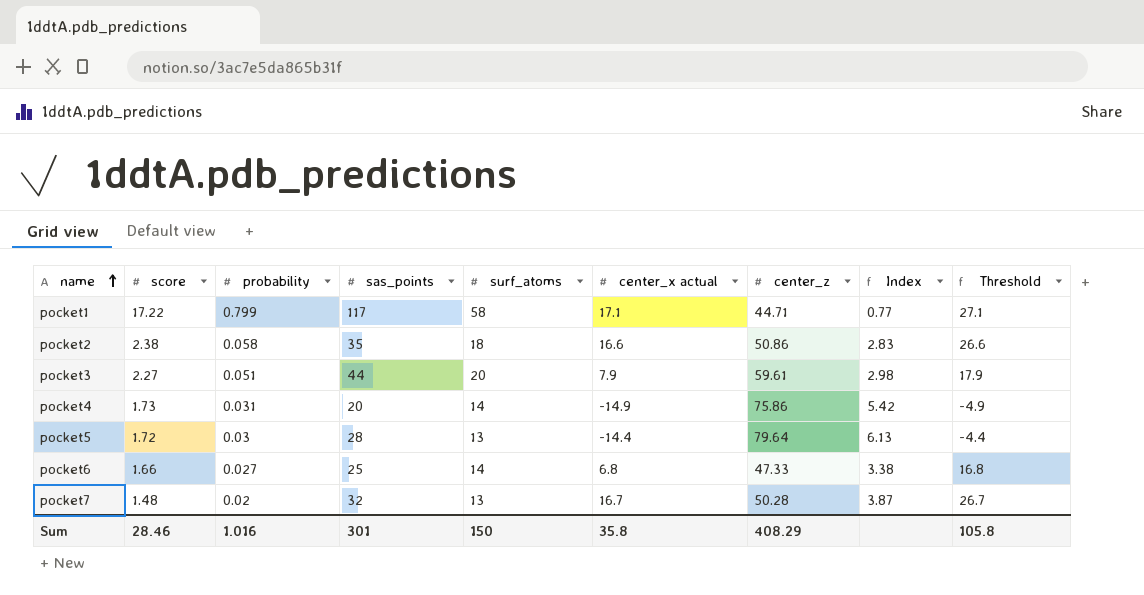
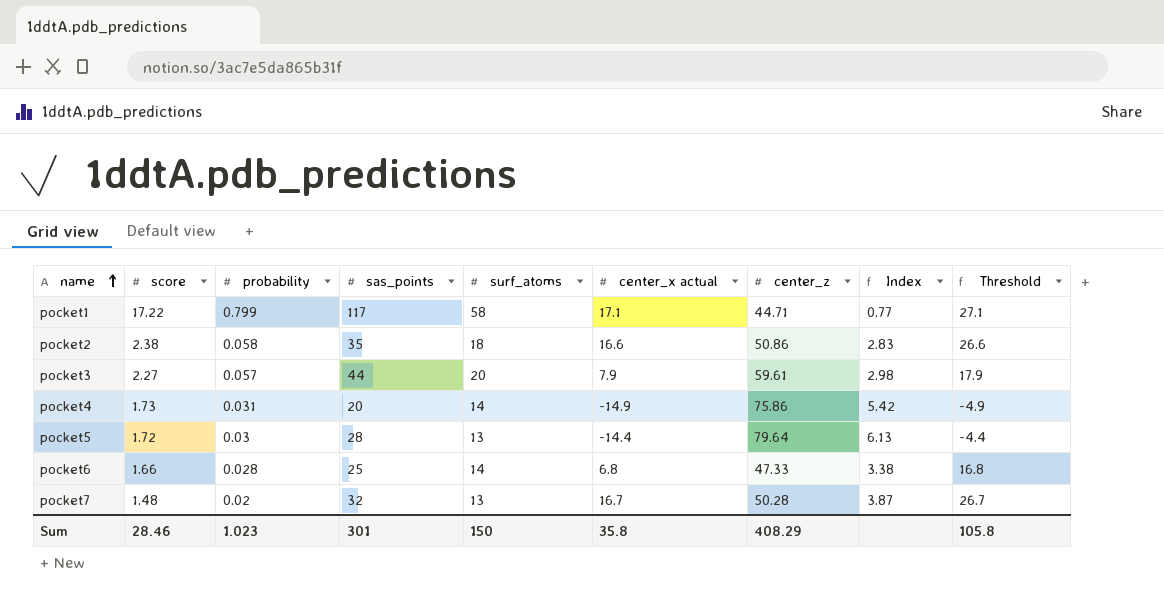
pocket3 | probability: 0.051 -> 0.057
pocket6 | probability: 0.027 -> 0.028
Sum | probability: 1.016 -> 1.023

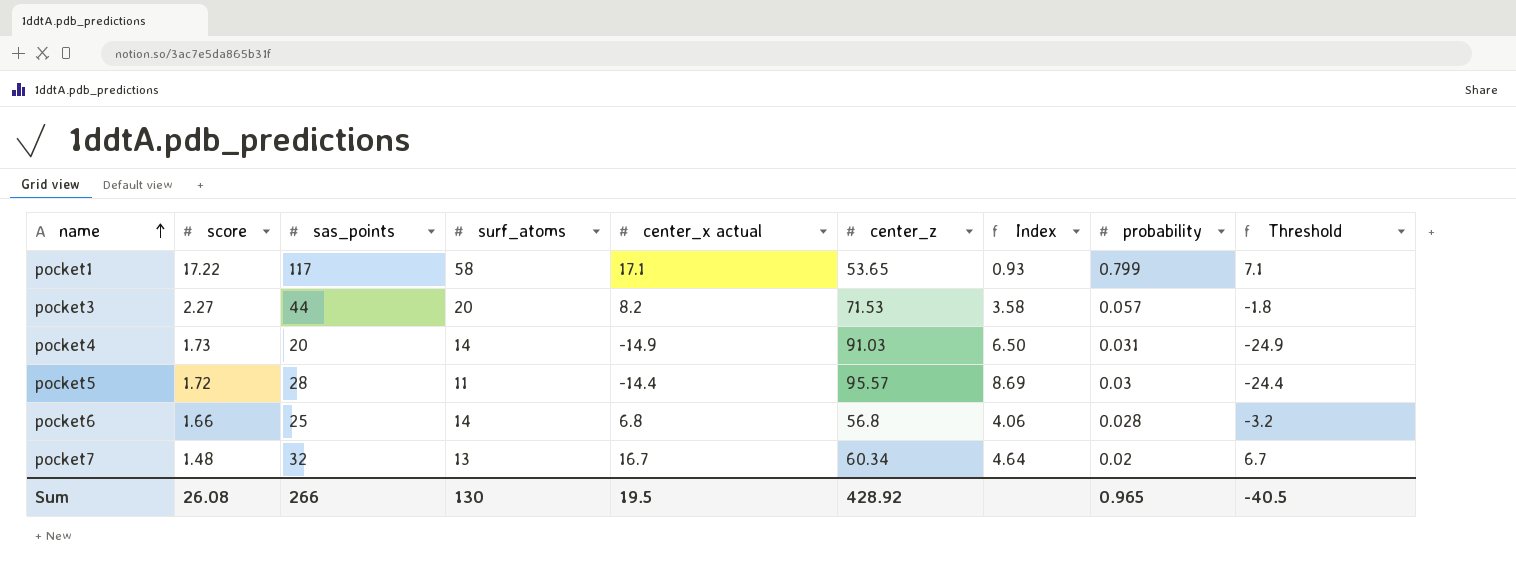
column probability | position: 3 -> 8
column Threshold | formula: [center_x actual] + 10 -> [center_x actual] - 10
row pocket2: 2.38 | 0.058 | 35 | 18 | 16.6 | 50.86 | 2.83 | 26.6 -> none
pocket1 | center_z: 44.71 -> 53.65
pocket1 | Index: 0.77 -> 0.93
pocket3 | center_x actual: 7.9 -> 8.2
pocket3 | center_z: 59.61 -> 71.53
pocket3 | Index: 2.98 -> 3.58
pocket4 | center_z: 75.86 -> 91.03
pocket4 | Index: 5.42 -> 6.50
pocket5 | surf_atoms: 13 -> 11
pocket5 | center_z: 79.64 -> 95.57
pocket5 | Index: 6.13 -> 8.69
pocket6 | center_z: 47.33 -> 56.8
pocket6 | Index: 3.38 -> 4.06
pocket7 | center_z: 50.28 -> 60.34
pocket7 | Index: 3.87 -> 4.64
Sum | score: 28.46 -> 26.08
Sum | sas_points: 301 -> 266
Sum | surf_atoms: 150 -> 130
Sum | center_x actual: 35.8 -> 19.5
Sum | center_z: 408.29 -> 428.92
Sum | probability: 1.023 -> 0.965
Sum | Threshold: 105.8 -> -40.5

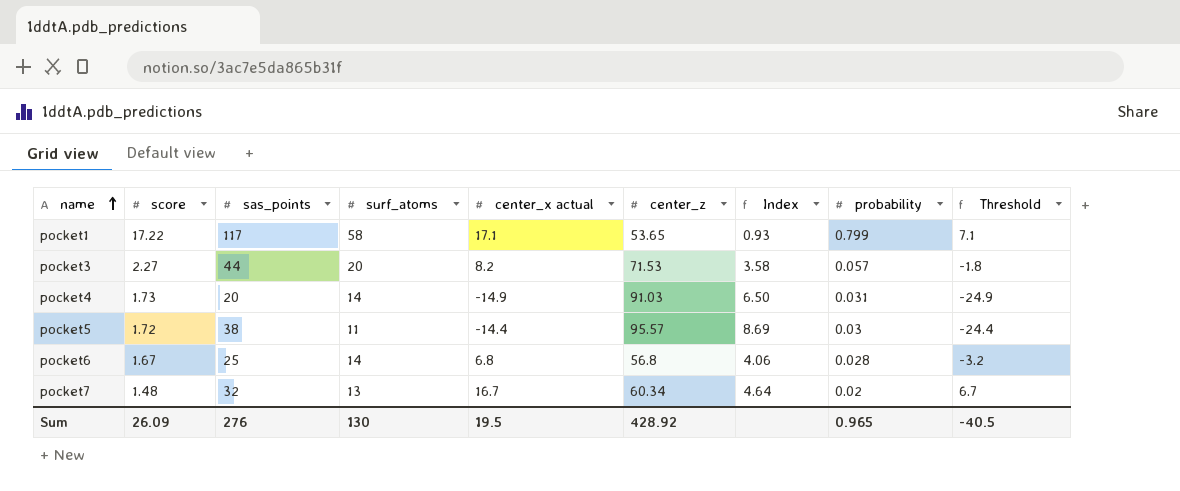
pocket5 | sas_points: 28 -> 38
pocket6 | score: 1.66 -> 1.67
Sum | score: 26.08 -> 26.09
Sum | sas_points: 266 -> 276

